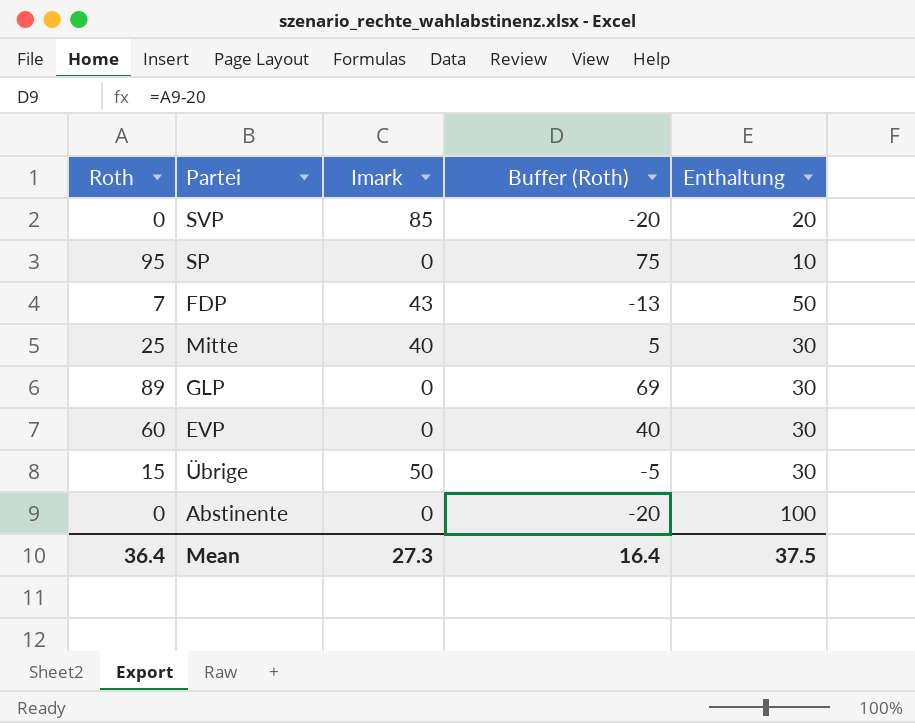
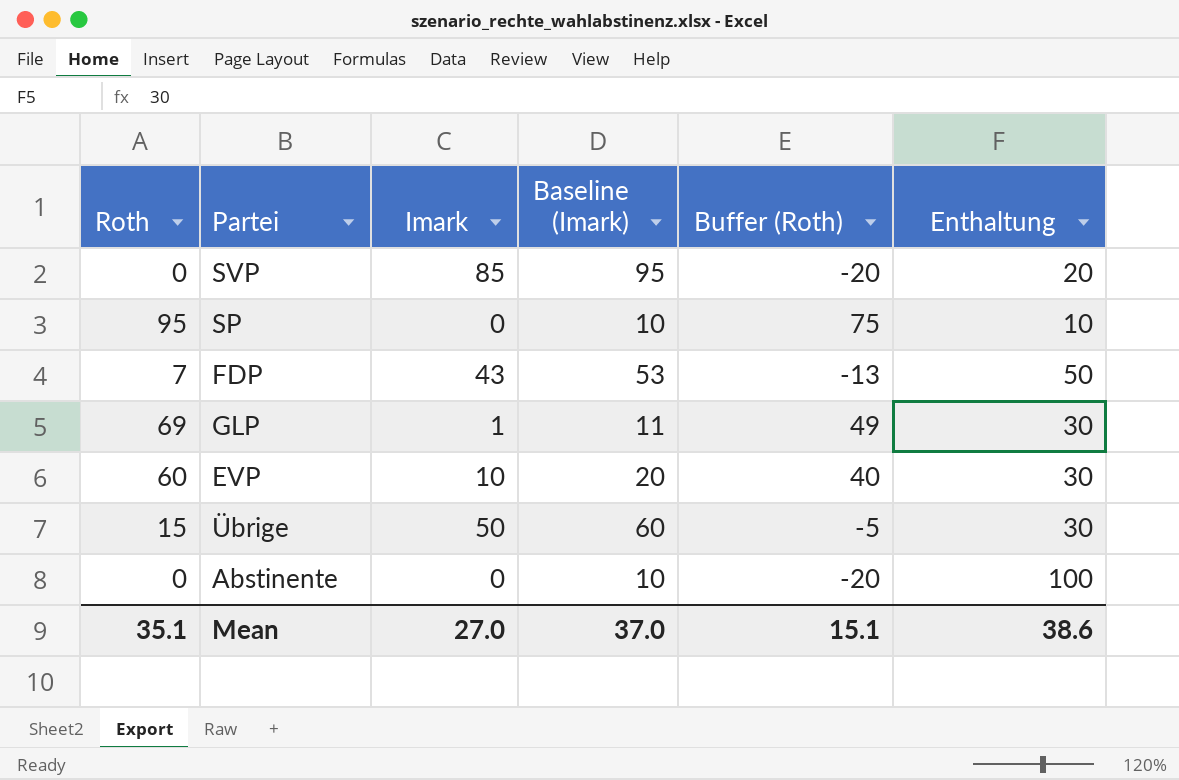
column Baseline (Imark) | formula: none -> [Imark] + 10
row Mitte: 25 | 40 | 5 | 30 -> none
GLP | Roth: 89 -> 69
GLP | Imark: 0 -> 1
GLP | Buffer (Roth): 69 -> 49
EVP | Imark: 0 -> 10
Mean | Roth: 36.4 -> 35.1
Mean | Imark: 27.3 -> 27.0
Mean | Buffer (Roth): 16.4 -> 15.1
Mean | Enthaltung: 37.5 -> 38.6

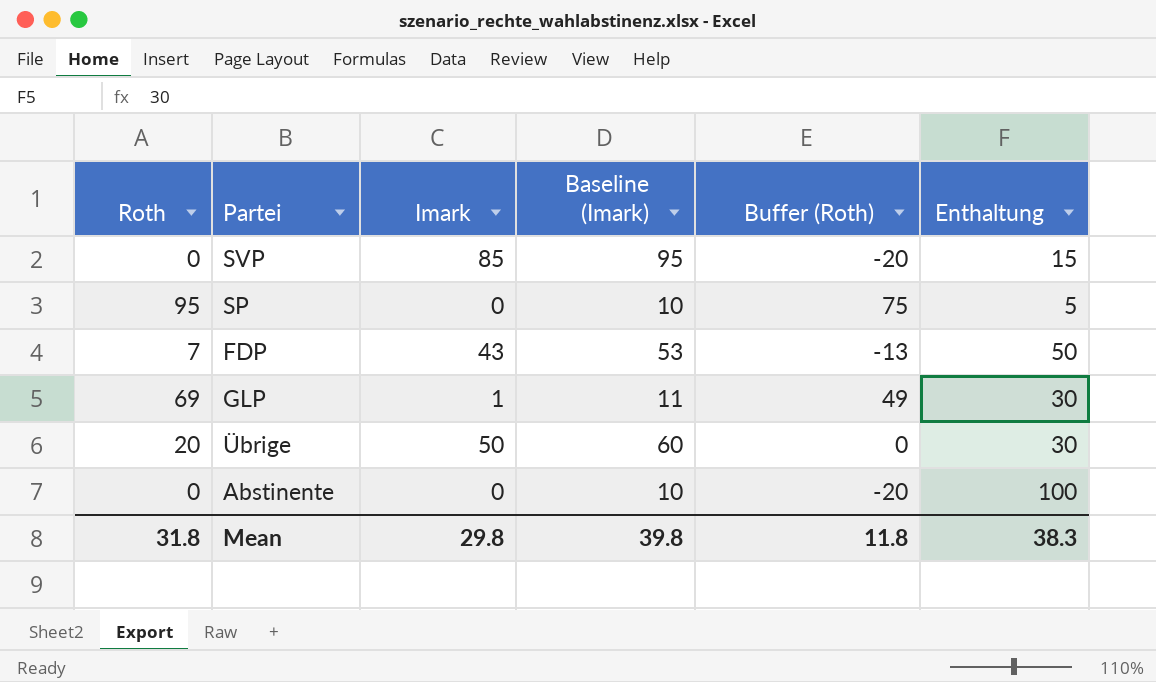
row EVP: 60 | 10 | 20 | 40 | 30 -> none
SVP | Enthaltung: 20 -> 15
SP | Enthaltung: 10 -> 5
Übrige | Roth: 15 -> 20
Übrige | Buffer (Roth): -5 -> 0
Mean | Roth: 35.1 -> 31.8
Mean | Imark: 27.0 -> 29.8
Mean | Baseline (Imark): 37.0 -> 39.8
Mean | Buffer (Roth): 15.1 -> 11.8
Mean | Enthaltung: 38.6 -> 38.3

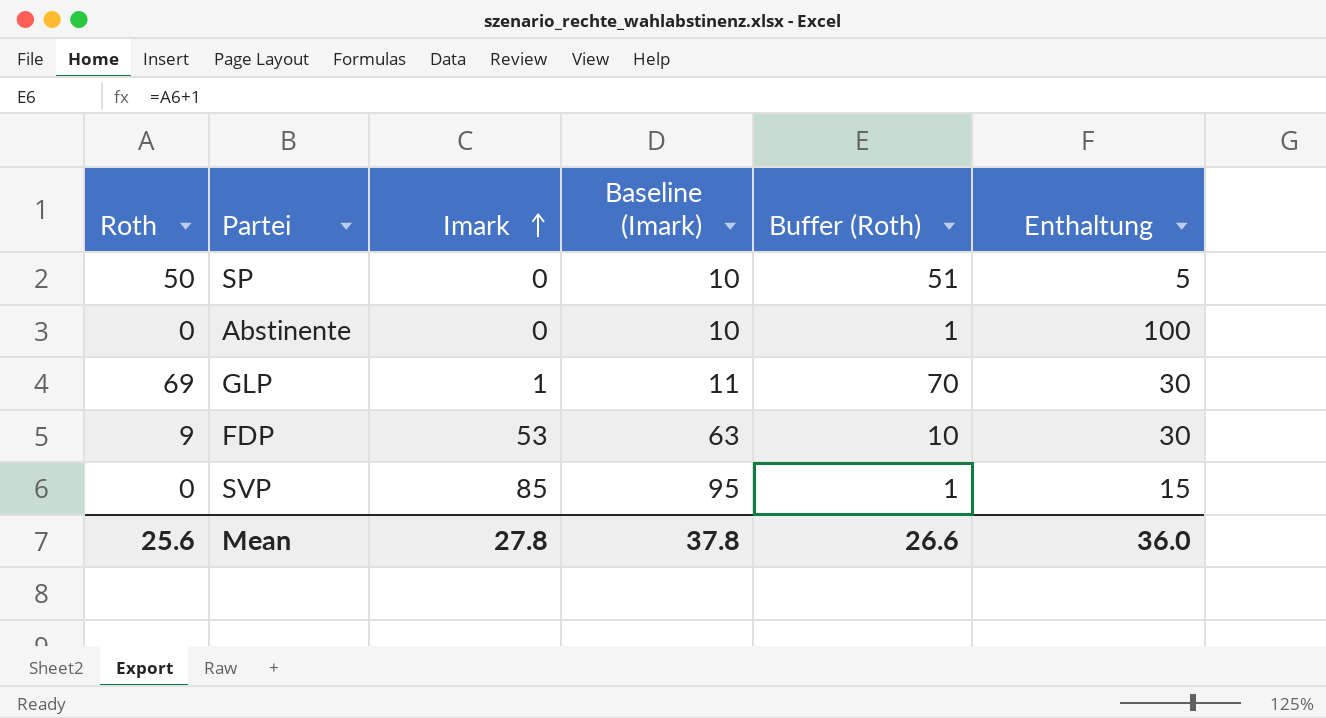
row order: none -> Imark ascending
column Buffer (Roth) | formula: [Roth] - 20 -> [Roth] + 1
row Übrige: 20 | 50 | 60 | 0 | 30 -> none
SP | Roth: 95 -> 50
FDP | Roth: 7 -> 9
FDP | Imark: 43 -> 53
FDP | Baseline (Imark): 53 -> 63
FDP | Enthaltung: 50 -> 30
Mean | Roth: 31.8 -> 25.6
Mean | Imark: 29.8 -> 27.8
Mean | Baseline (Imark): 39.8 -> 37.8
Mean | Buffer (Roth): 11.8 -> 26.6
Mean | Enthaltung: 38.3 -> 36.0

